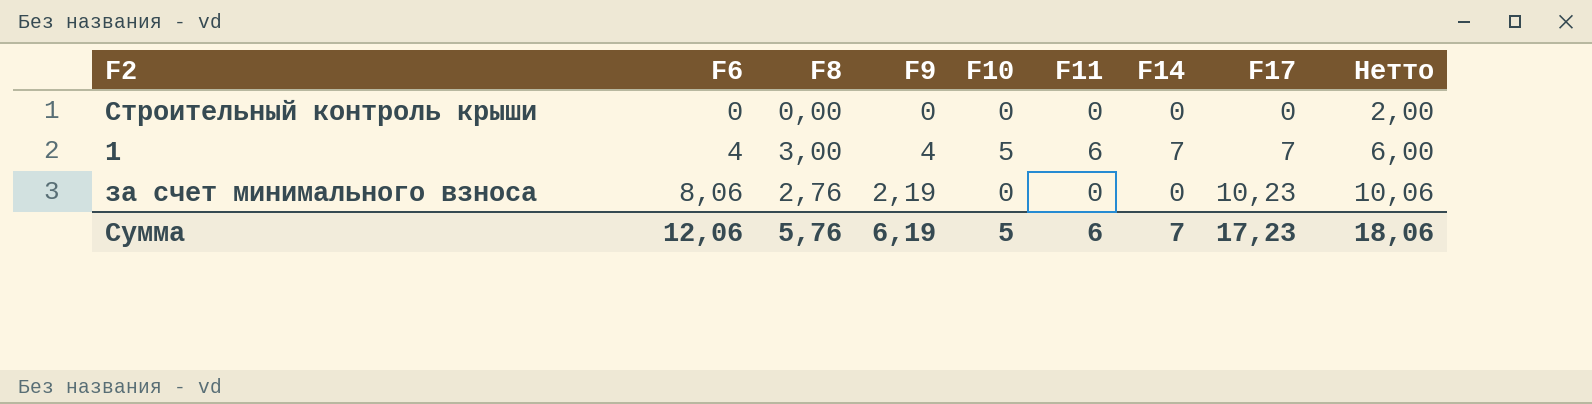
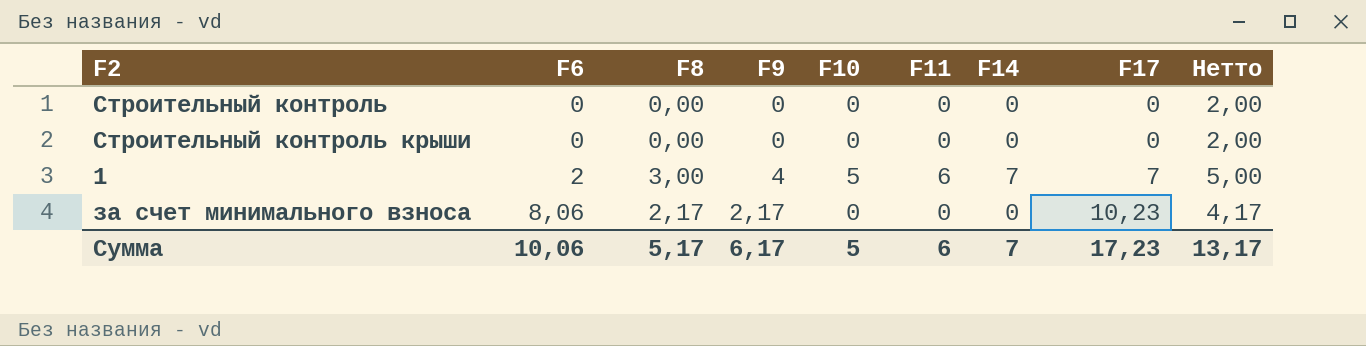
column Нетто | formula: [F6] + 2 -> [F8] + 2
row Строительный контроль: none -> 0 | 0,00 | 0 | 0 | 0 | 0 | 0 | 2,00
1 | F6: 4 -> 2
за счет минимального взноса | F8: 2,76 -> 2,17
за счет минимального взноса | F9: 2,19 -> 2,17
Сумма | F6: 12,06 -> 10,06
Сумма | F8: 5,76 -> 5,17
Сумма | F9: 6,19 -> 6,17
Сумма | Нетто: 18,06 -> 13,17

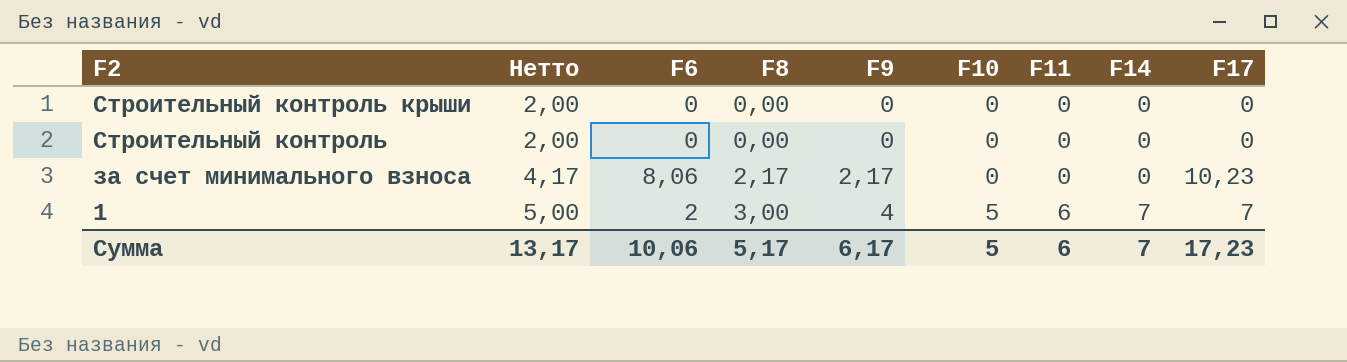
row order: F6 ascending -> F2 descending
column Нетто | position: 9 -> 2

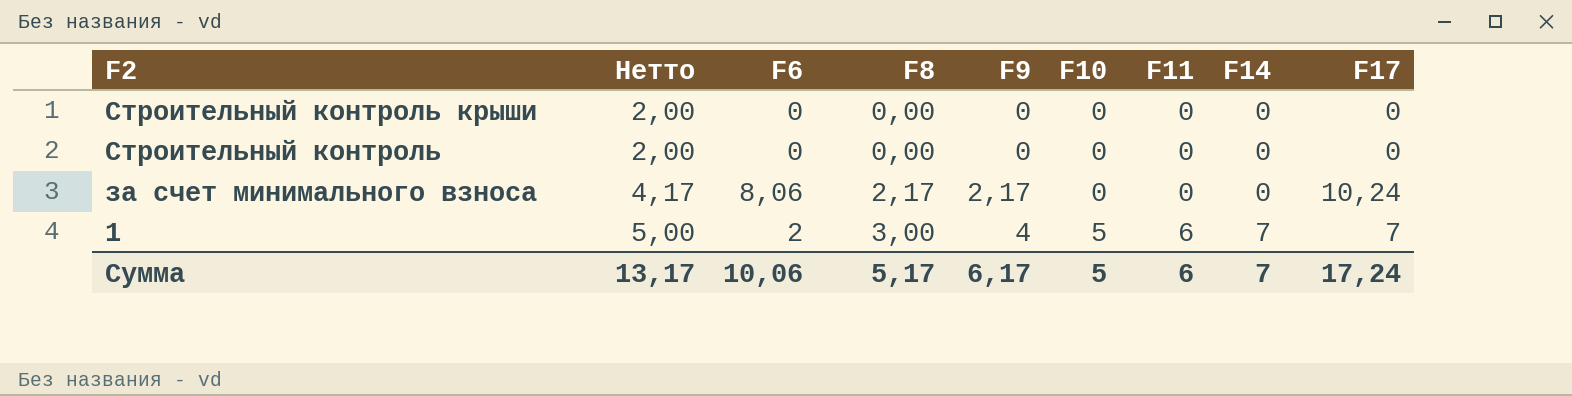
за счет минимального взноса | F17: 10,23 -> 10,24
Сумма | F17: 17,23 -> 17,24

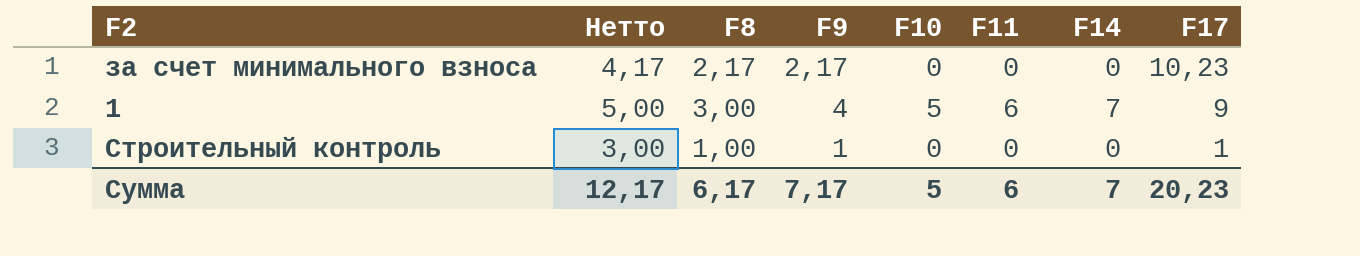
row order: F2 descending -> F17 descending
column F6 | position: 3 -> none
row Строительный контроль крыши: 2,00 | 0 | 0,00 | 0 | 0 | 0 | 0 | 0 -> none
за счет минимального взноса | F17: 10,24 -> 10,23
1 | F17: 7 -> 9
Строительный контроль | Нетто: 2,00 -> 3,00
Строительный контроль | F8: 0,00 -> 1,00
Строительный контроль | F9: 0 -> 1
Строительный контроль | F17: 0 -> 1
Сумма | Нетто: 13,17 -> 12,17
Сумма | F8: 5,17 -> 6,17
Сумма | F9: 6,17 -> 7,17
Сумма | F17: 17,24 -> 20,23

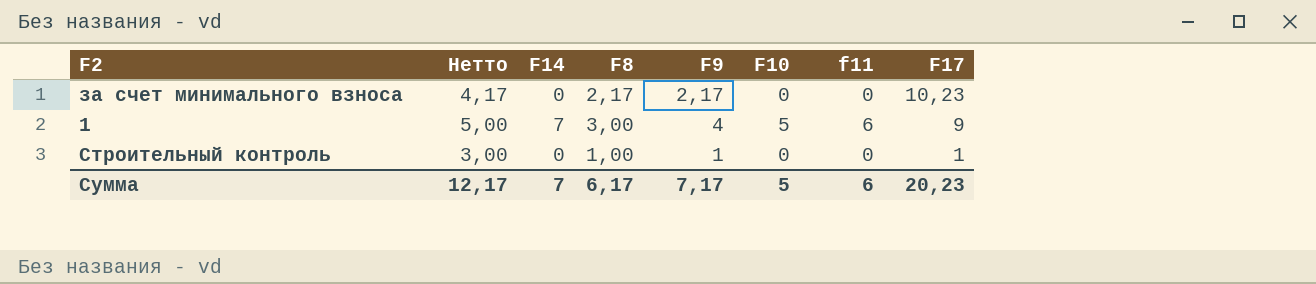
column F14 | position: 7 -> 3
column name: F11 -> f11

